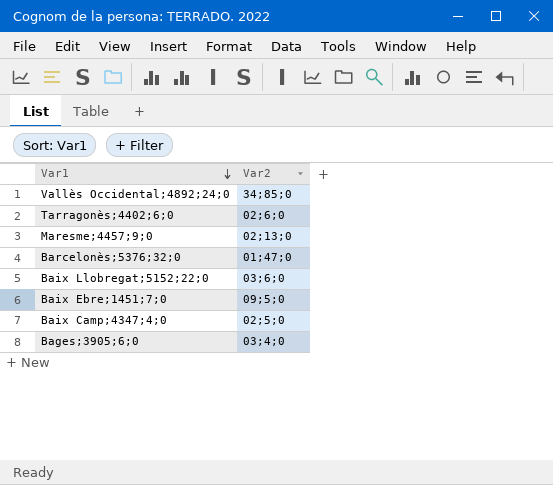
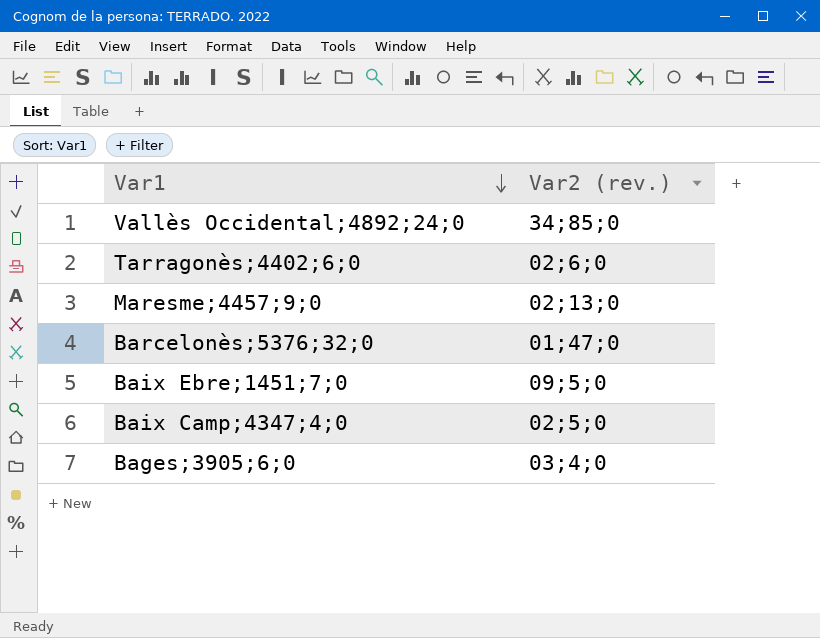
column name: Var2 -> Var2 (rev.)
row Baix Llobregat;5152;22;0: 03;6;0 -> none

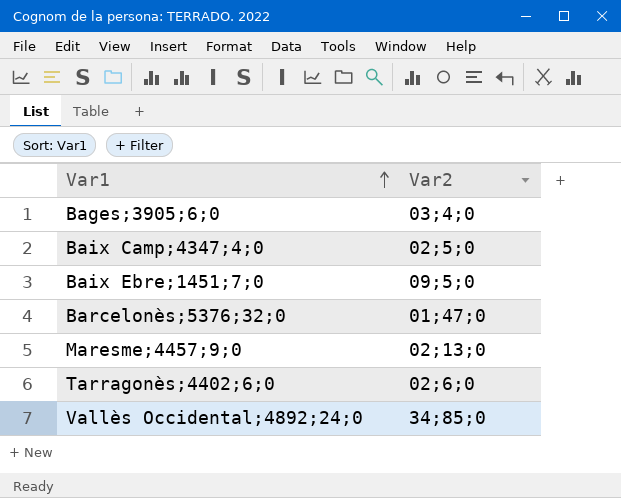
row order: Var1 descending -> Var1 ascending
column name: Var2 (rev.) -> Var2

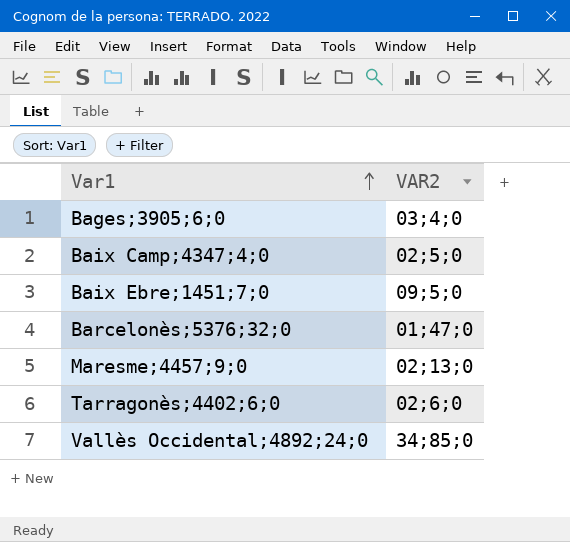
column name: Var2 -> VAR2

